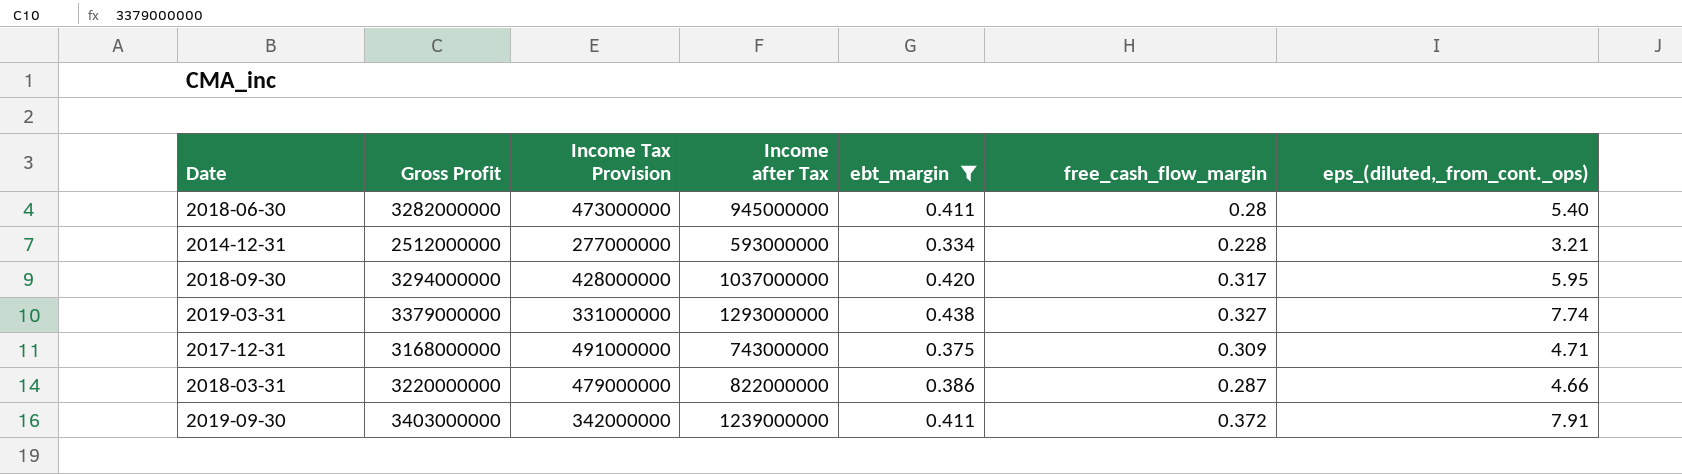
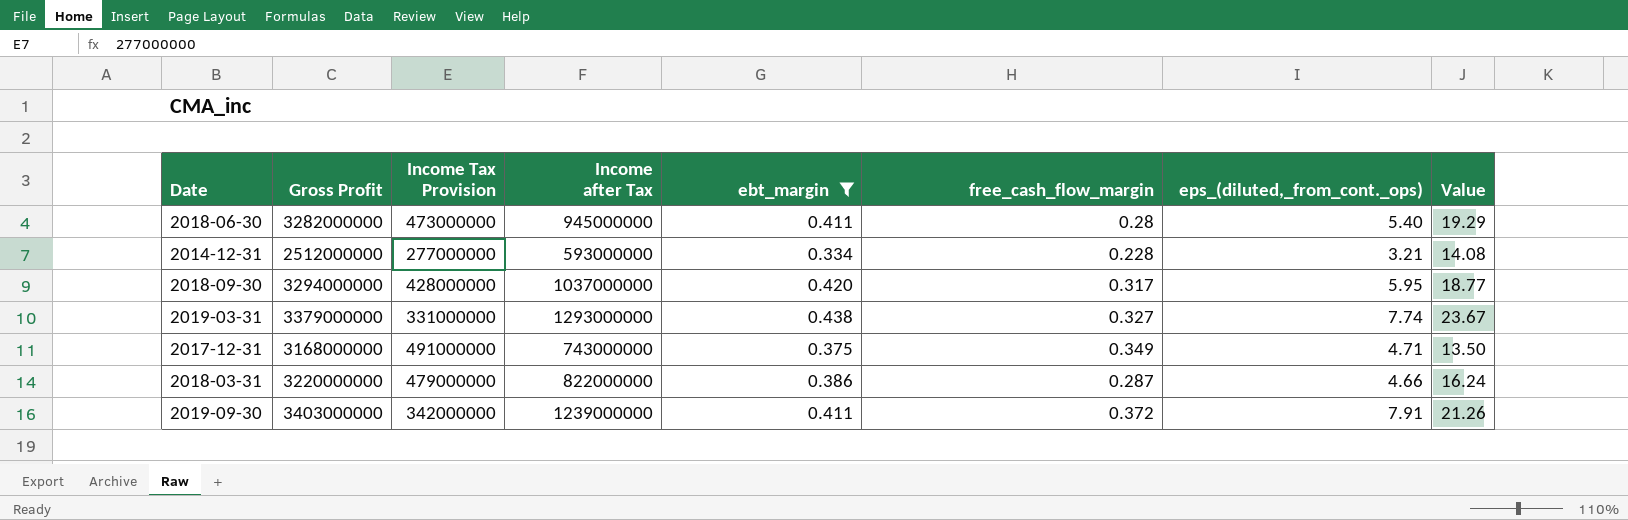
column Value | formula: none -> [eps_(diluted,_from_cont._ops)] / [free_cash_flow_margin]
2017-12-31 | free_cash_flow_margin: 0.309 -> 0.349

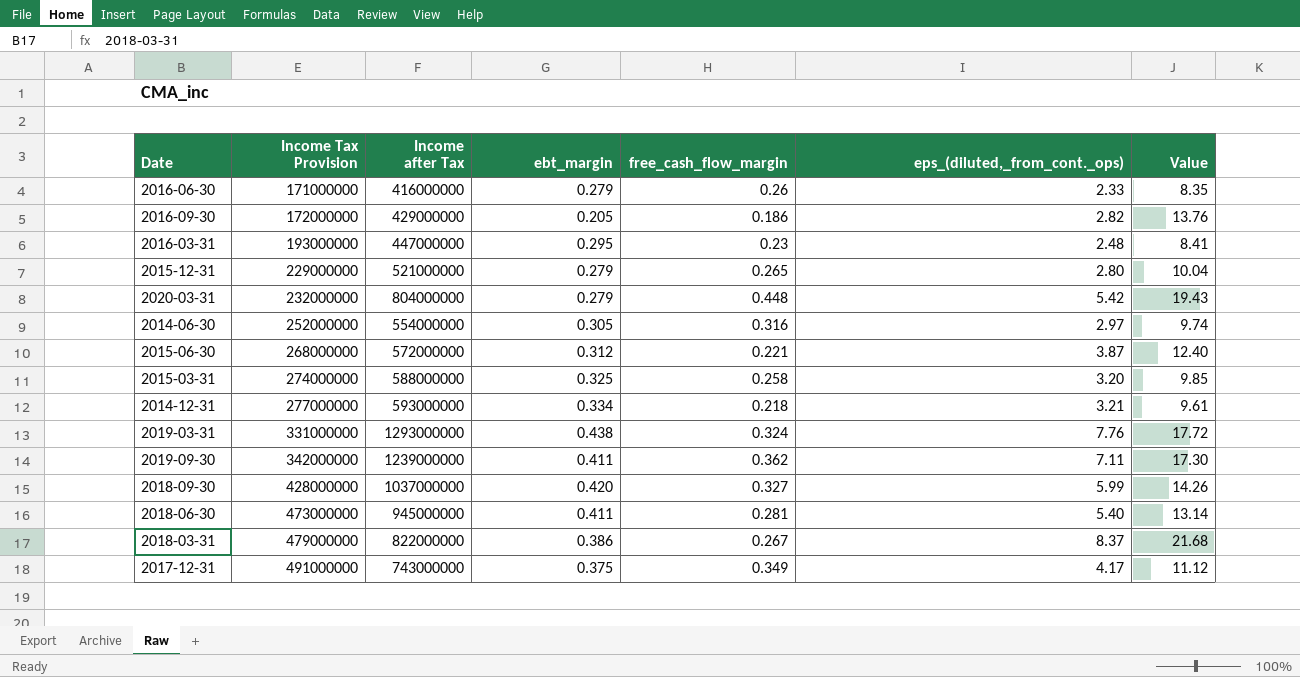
filter: ebt_margin >= 0.334 -> none
row order: none -> Income Tax Provision ascending
column Gross Profit | position: 2 -> none
column Value | formula: [eps_(diluted,_from_cont._ops)] / [free_cash_flow_margin] -> [eps_(diluted,_from_cont._ops)] / [ebt_margin]
2014-12-31 | free_cash_flow_margin: 0.228 -> 0.218
2019-03-31 | free_cash_flow_margin: 0.327 -> 0.324
2019-03-31 | eps_(diluted,_from_cont._ops): 7.74 -> 7.76
2019-09-30 | free_cash_flow_margin: 0.372 -> 0.362
2019-09-30 | eps_(diluted,_from_cont._ops): 7.91 -> 7.11
2018-09-30 | free_cash_flow_margin: 0.317 -> 0.327
2018-09-30 | eps_(diluted,_from_cont._ops): 5.95 -> 5.99
2018-06-30 | free_cash_flow_margin: 0.28 -> 0.281
2018-03-31 | free_cash_flow_margin: 0.287 -> 0.267
2018-03-31 | eps_(diluted,_from_cont._ops): 4.66 -> 8.37
2017-12-31 | eps_(diluted,_from_cont._ops): 4.71 -> 4.17

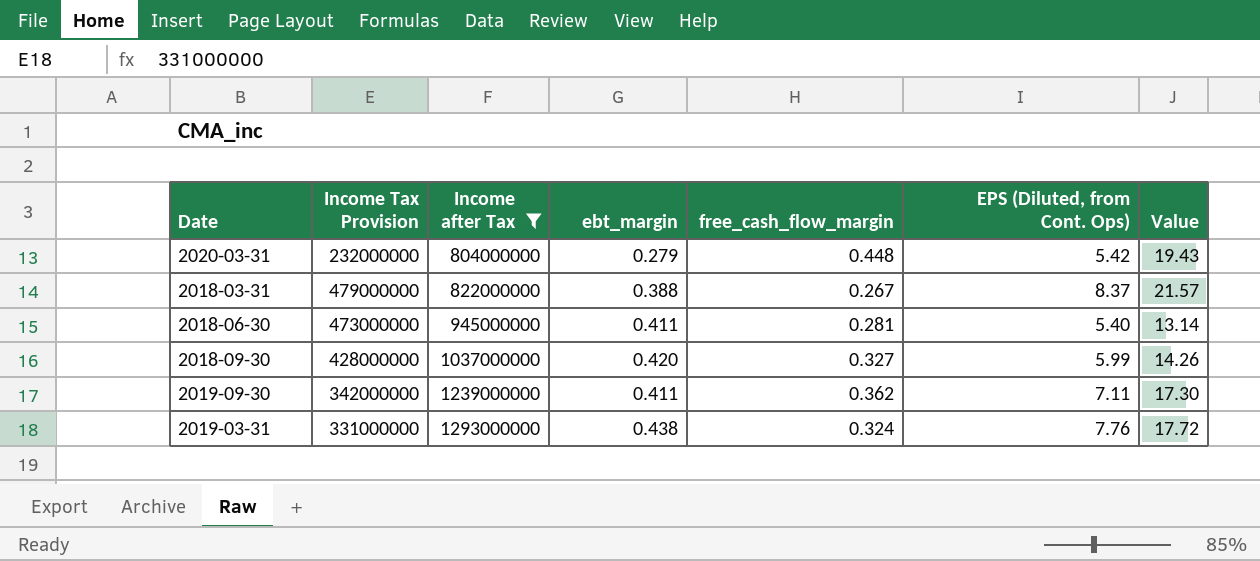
filter: none -> Income after Tax >= 804000000
row order: Income Tax Provision ascending -> Income after Tax ascending
column name: eps_(diluted,_from_cont._ops) -> EPS (Diluted, from Cont. Ops)
2018-03-31 | ebt_margin: 0.386 -> 0.388
2018-03-31 | Value: 21.68 -> 21.57

